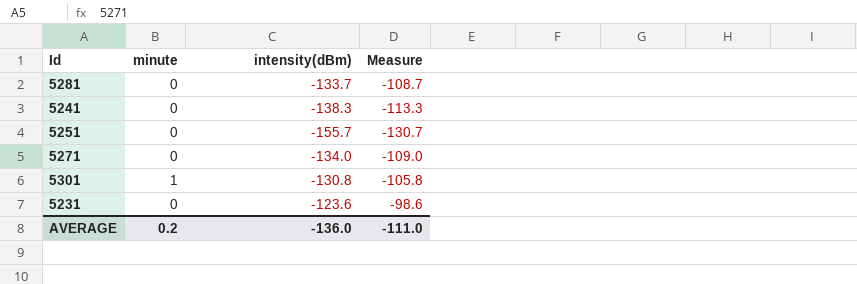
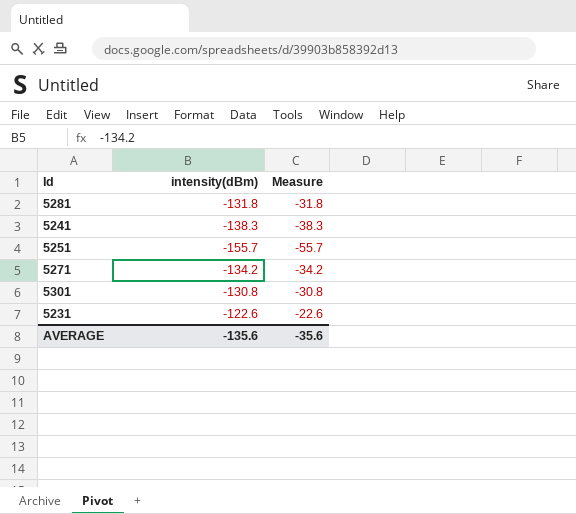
column minute | position: 2 -> none
column Measure | formula: [intensity(dBm)] + 25 -> [intensity(dBm)] + 100
5281 | intensity(dBm): -133.7 -> -131.8
5271 | intensity(dBm): -134.0 -> -134.2
5231 | intensity(dBm): -123.6 -> -122.6
AVERAGE | intensity(dBm): -136.0 -> -135.6
AVERAGE | Measure: -111.0 -> -35.6

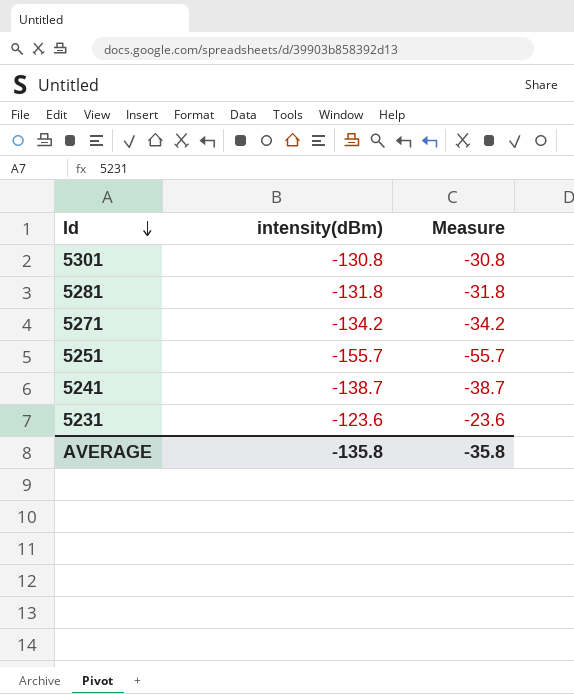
row order: none -> Id descending
5241 | intensity(dBm): -138.3 -> -138.7
5241 | Measure: -38.3 -> -38.7
5231 | intensity(dBm): -122.6 -> -123.6
5231 | Measure: -22.6 -> -23.6
AVERAGE | intensity(dBm): -135.6 -> -135.8
AVERAGE | Measure: -35.6 -> -35.8

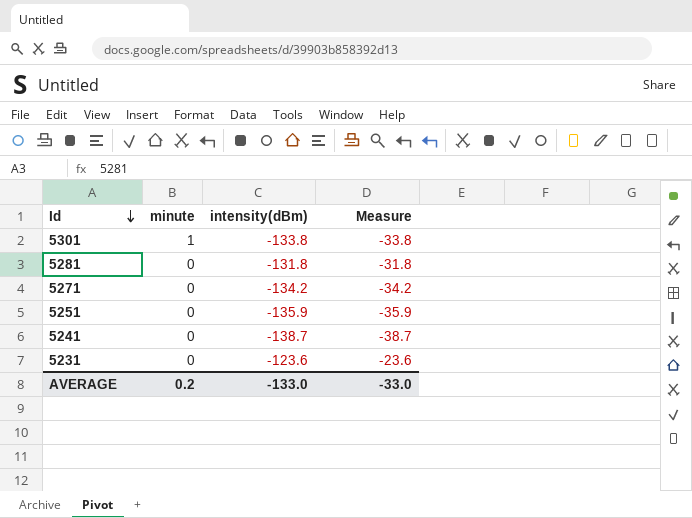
column minute | position: none -> 2
5301 | intensity(dBm): -130.8 -> -133.8
5301 | Measure: -30.8 -> -33.8
5251 | intensity(dBm): -155.7 -> -135.9
5251 | Measure: -55.7 -> -35.9
AVERAGE | intensity(dBm): -135.8 -> -133.0
AVERAGE | Measure: -35.8 -> -33.0

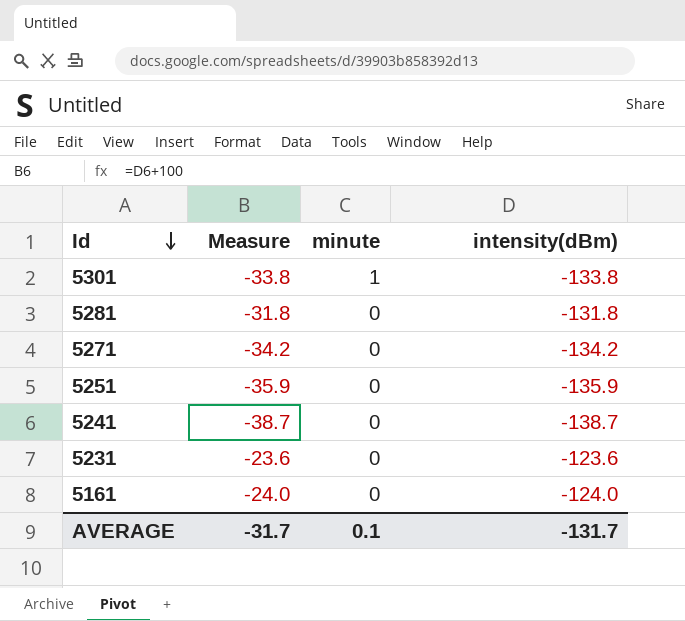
column Measure | position: 4 -> 2
row 5161: none -> -24.0 | 0 | -124.0
AVERAGE | Measure: -33.0 -> -31.7
AVERAGE | minute: 0.2 -> 0.1
AVERAGE | intensity(dBm): -133.0 -> -131.7

